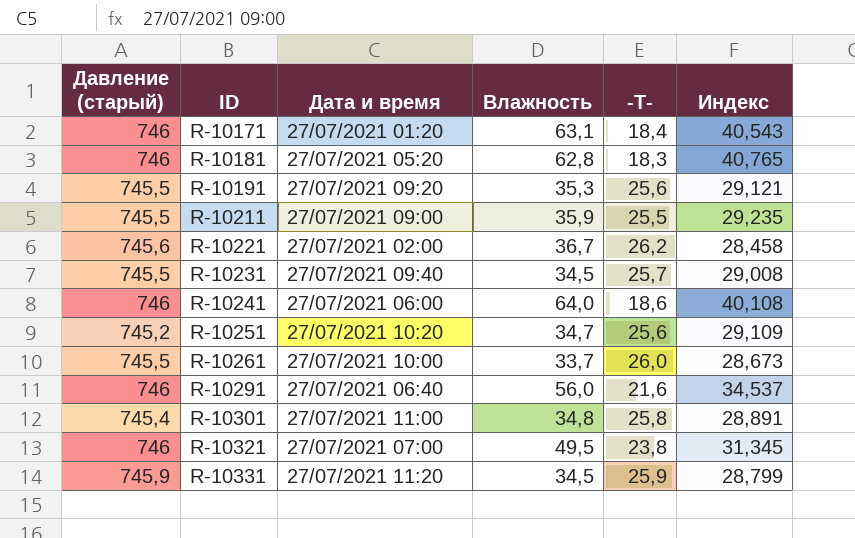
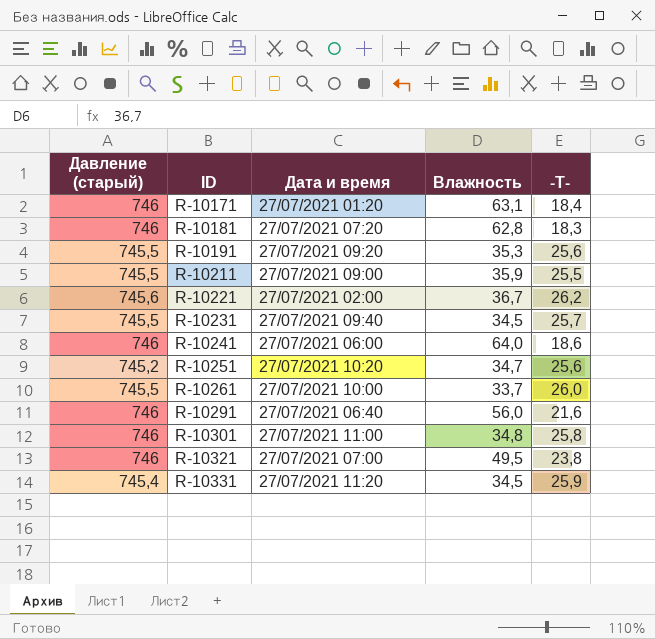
column Индекс | formula: [Давление (старый)] / [-T-] -> none
R-10181 | Дата и время: 27/07/2021 05:20 -> 27/07/2021 07:20
R-10301 | Давление (старый): 745,4 -> 746
R-10331 | Давление (старый): 745,9 -> 745,4

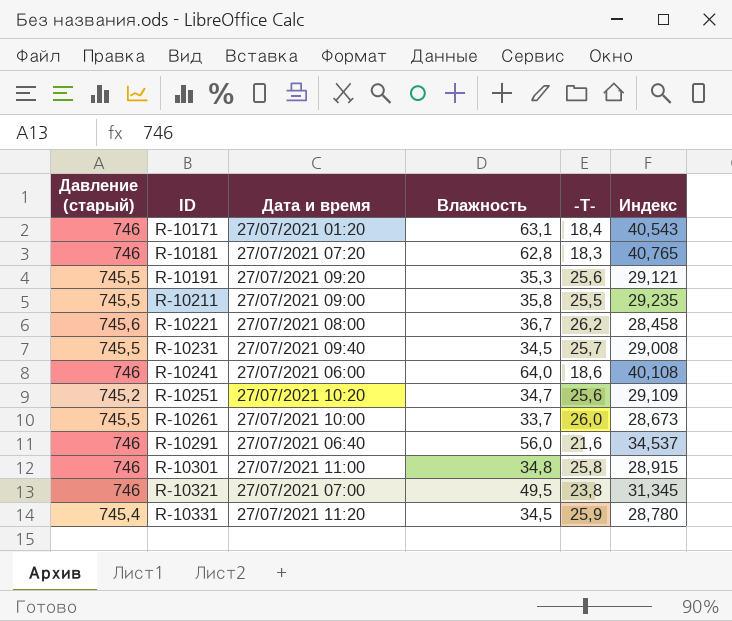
column Индекс | formula: none -> [Давление (старый)] / [-T-]
R-10211 | Влажность: 35,9 -> 35,8
R-10221 | Дата и время: 27/07/2021 02:00 -> 27/07/2021 08:00

